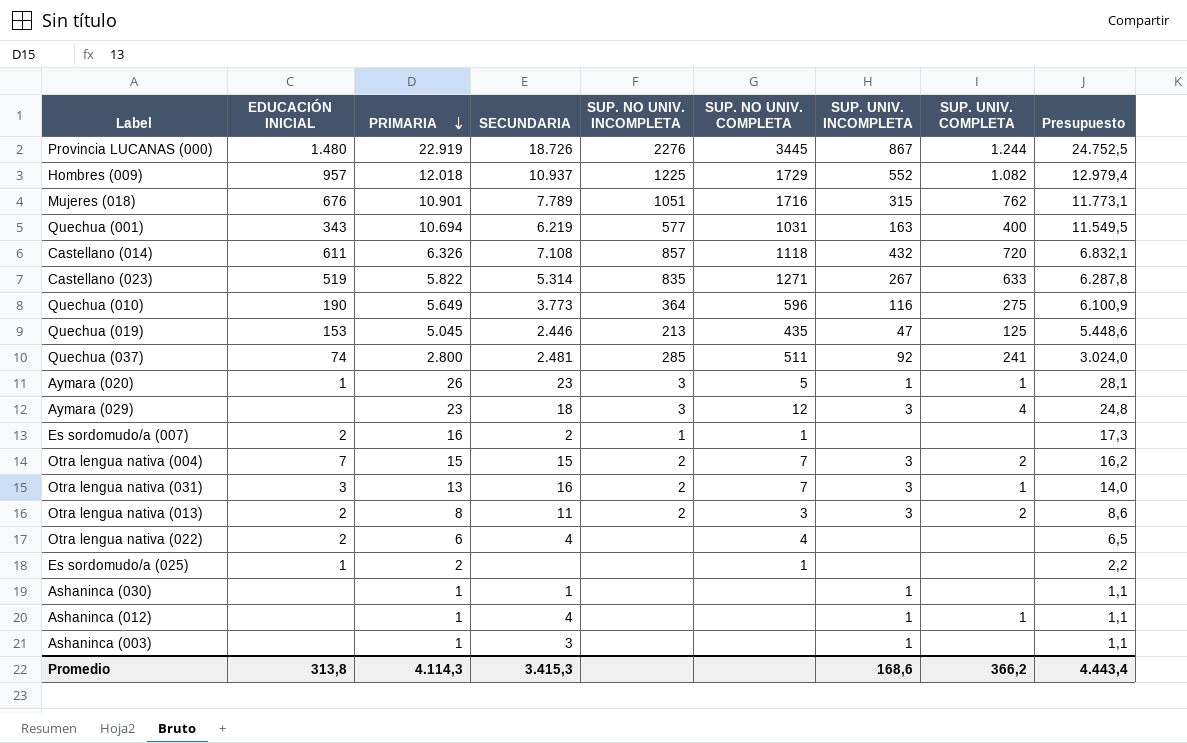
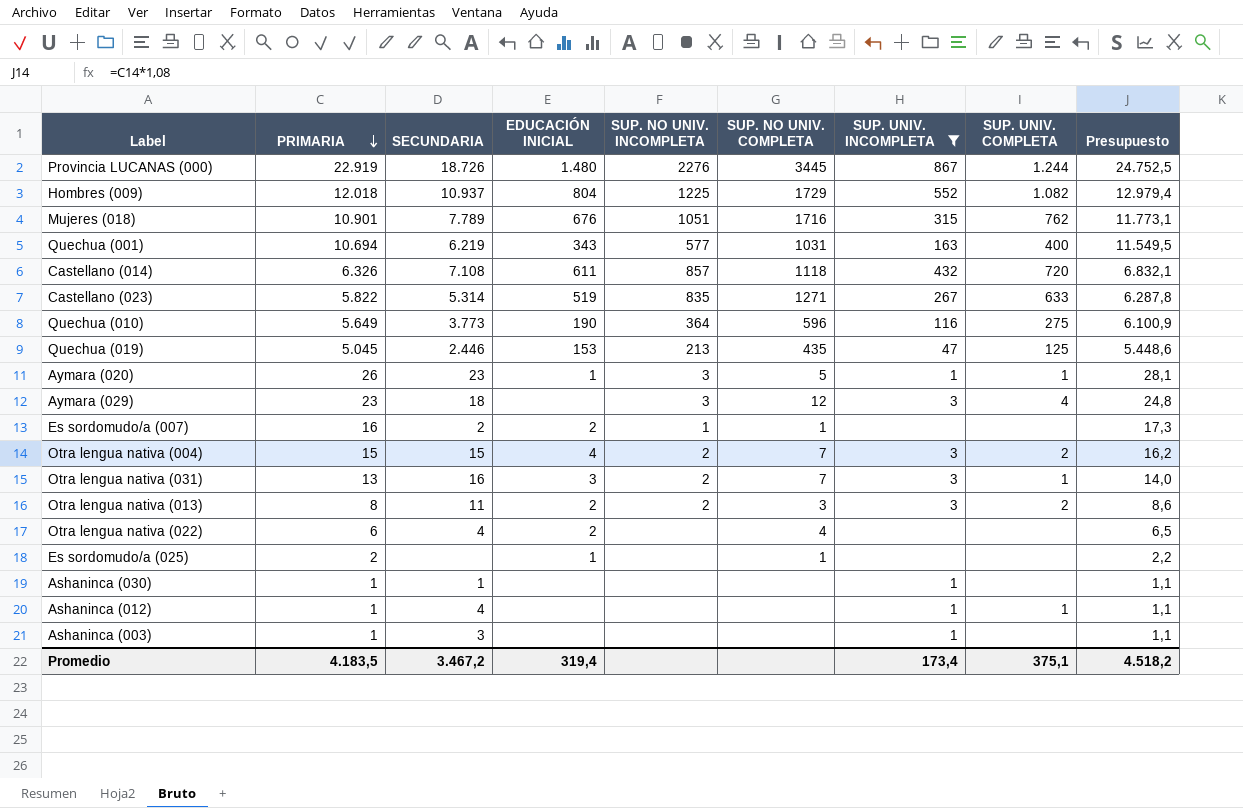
filter: none -> SUP. UNIV. INCOMPLETA != 92
column EDUCACIÓN INICIAL | position: 2 -> 4
Hombres (009) | EDUCACIÓN INICIAL: 957 -> 804
Otra lengua nativa (004) | EDUCACIÓN INICIAL: 7 -> 4
Promedio | PRIMARIA: 4.114,3 -> 4.183,5
Promedio | SECUNDARIA: 3.415,3 -> 3.467,2
Promedio | EDUCACIÓN INICIAL: 313,8 -> 319,4
Promedio | SUP. UNIV. INCOMPLETA: 168,6 -> 173,4
Promedio | SUP. UNIV. COMPLETA: 366,2 -> 375,1
Promedio | Presupuesto: 4.443,4 -> 4.518,2

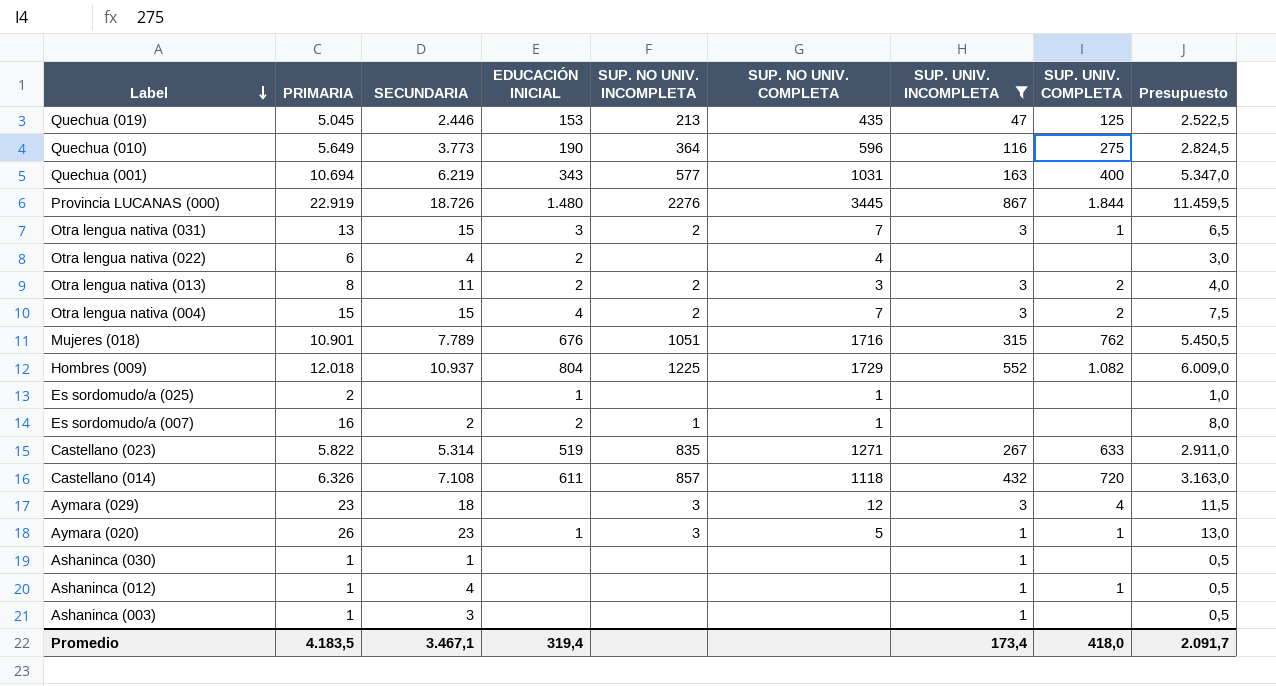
row order: PRIMARIA descending -> Label descending
column Presupuesto | formula: [PRIMARIA] * 1,08 -> [PRIMARIA] * 0,5
Provincia LUCANAS (000) | SUP. UNIV. COMPLETA: 1.244 -> 1.844
Otra lengua nativa (031) | SECUNDARIA: 16 -> 15
Promedio | SECUNDARIA: 3.467,2 -> 3.467,1
Promedio | SUP. UNIV. COMPLETA: 375,1 -> 418,0
Promedio | Presupuesto: 4.518,2 -> 2.091,7

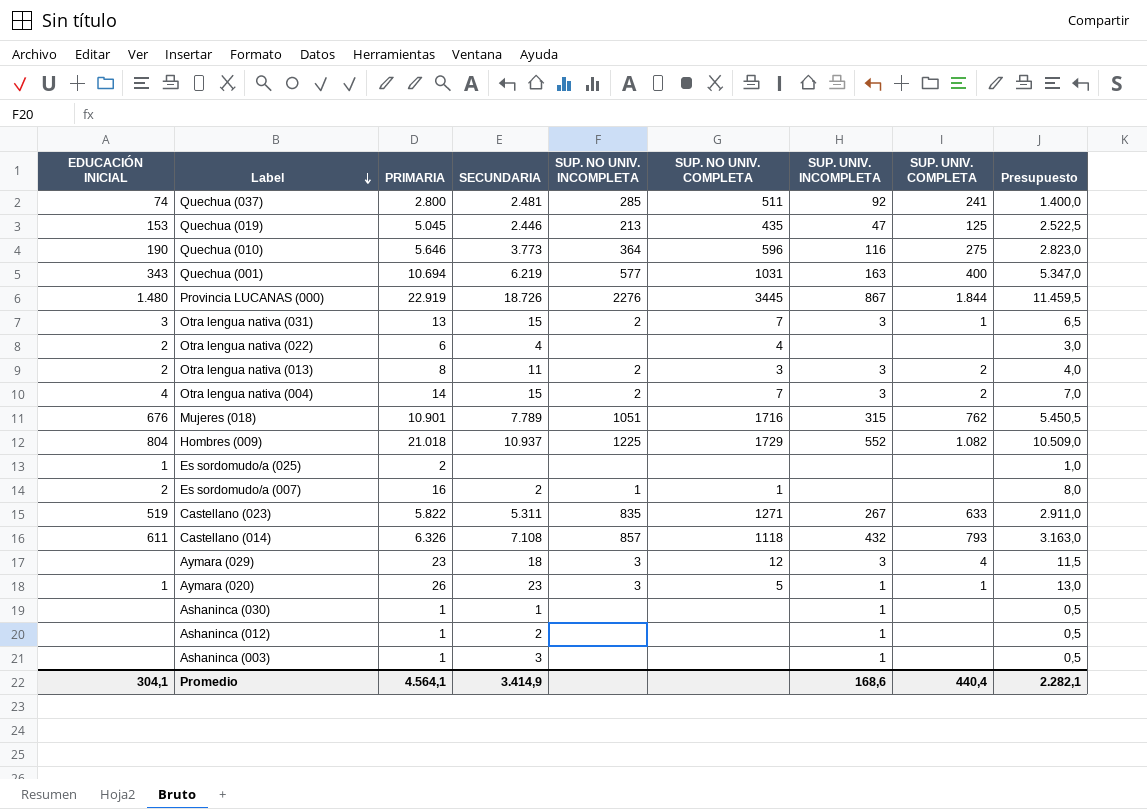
filter: SUP. UNIV. INCOMPLETA != 92 -> none
column EDUCACIÓN INICIAL | position: 4 -> 1
Quechua (010) | PRIMARIA: 5.649 -> 5.646
Quechua (010) | Presupuesto: 2.824,5 -> 2.823,0
Otra lengua nativa (004) | PRIMARIA: 15 -> 14
Otra lengua nativa (004) | Presupuesto: 7,5 -> 7,0
Hombres (009) | PRIMARIA: 12.018 -> 21.018
Hombres (009) | Presupuesto: 6.009,0 -> 10.509,0
Es sordomudo/a (025) | SUP. NO UNIV. COMPLETA: 1 -> none
Castellano (023) | SECUNDARIA: 5.314 -> 5.311
Castellano (014) | SUP. UNIV. COMPLETA: 720 -> 793
Ashaninca (012) | SECUNDARIA: 4 -> 2
Ashaninca (012) | SUP. UNIV. COMPLETA: 1 -> none
Promedio | EDUCACIÓN INICIAL: 319,4 -> 304,1
Promedio | PRIMARIA: 4.183,5 -> 4.564,1
Promedio | SECUNDARIA: 3.467,1 -> 3.414,9
Promedio | SUP. UNIV. INCOMPLETA: 173,4 -> 168,6
Promedio | SUP. UNIV. COMPLETA: 418,0 -> 440,4
Promedio | Presupuesto: 2.091,7 -> 2.282,1

